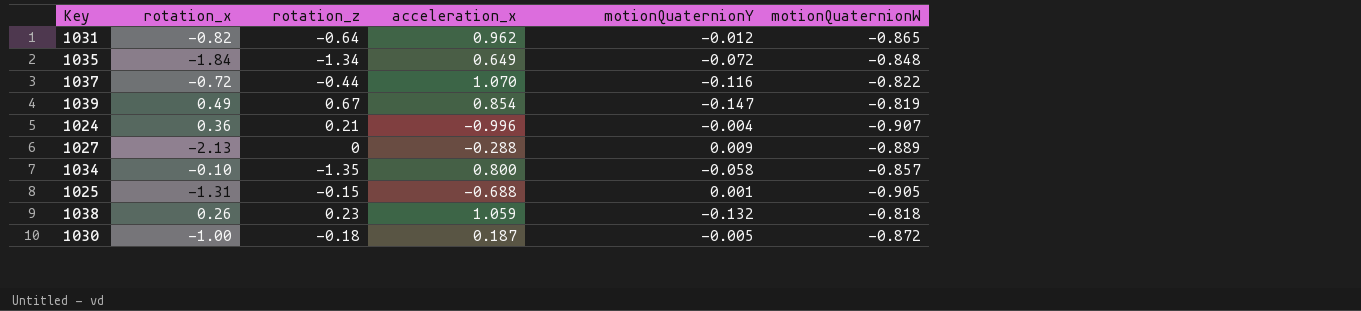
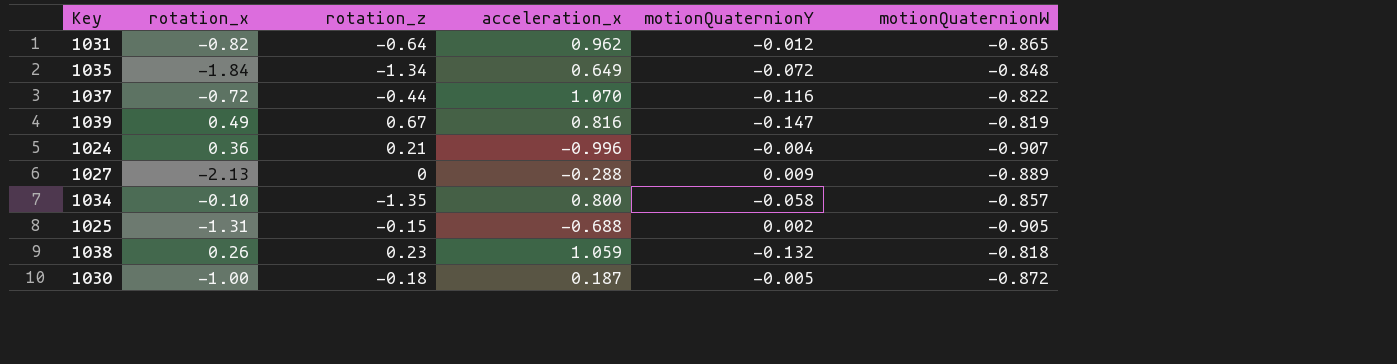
1039 | acceleration_x: 0.854 -> 0.816
1025 | motionQuaternionY: 0.001 -> 0.002

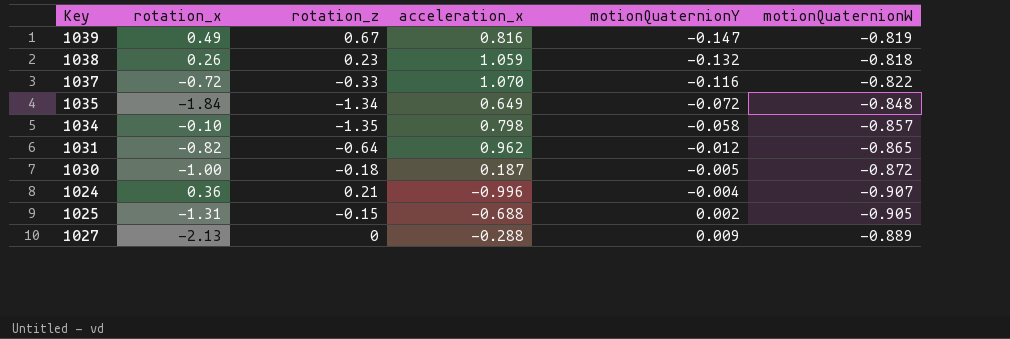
row order: none -> motionQuaternionY ascending
1037 | rotation_z: -0.44 -> -0.33
1034 | acceleration_x: 0.800 -> 0.798

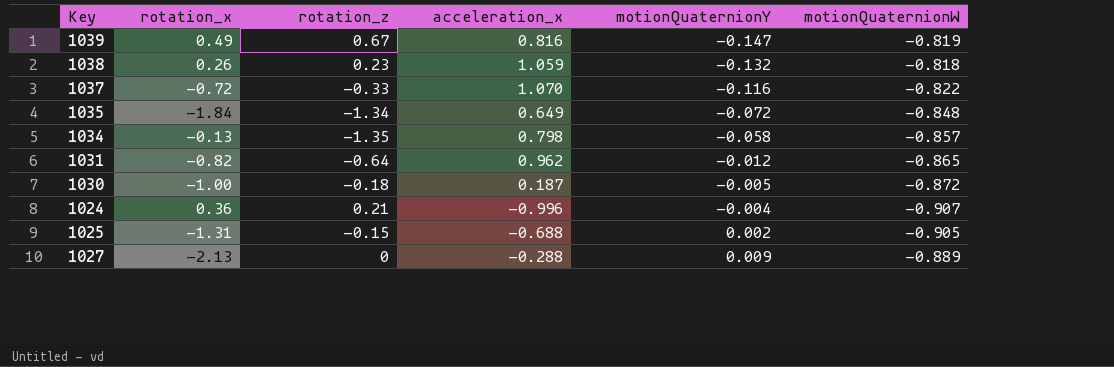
1034 | rotation_x: -0.10 -> -0.13

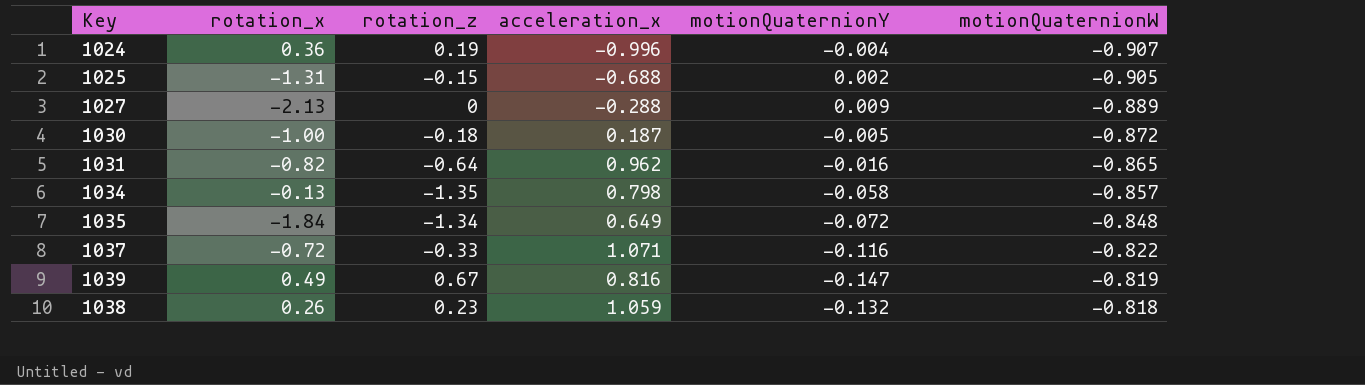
row order: motionQuaternionY ascending -> motionQuaternionW ascending
1024 | rotation_z: 0.21 -> 0.19
1031 | motionQuaternionY: -0.012 -> -0.016
1037 | acceleration_x: 1.070 -> 1.071

